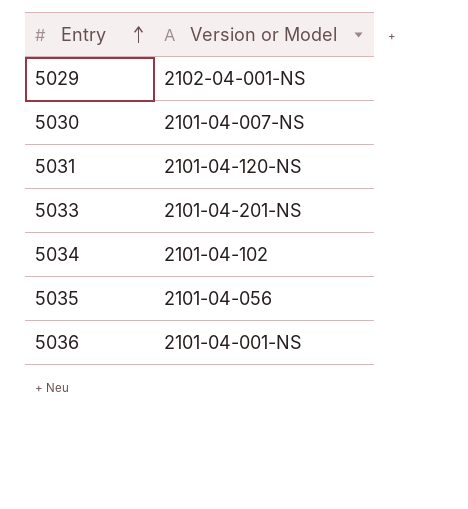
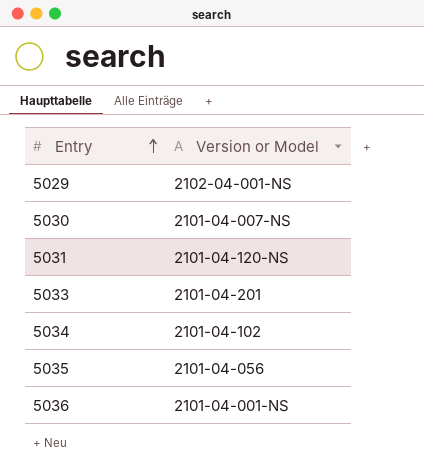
5033 | Version or Model: 2101-04-201-NS -> 2101-04-201

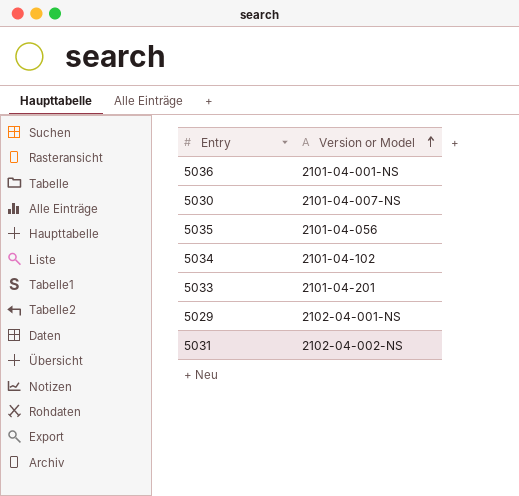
row order: Entry ascending -> Version or Model ascending
5031 | Version or Model: 2101-04-120-NS -> 2102-04-002-NS

